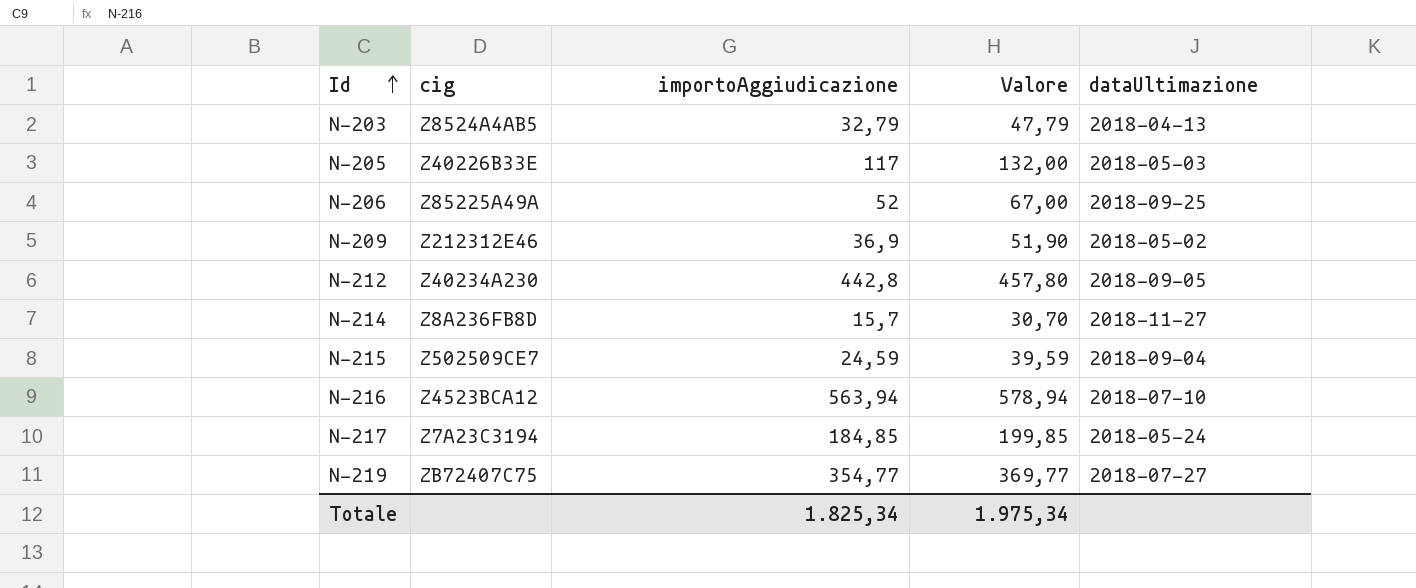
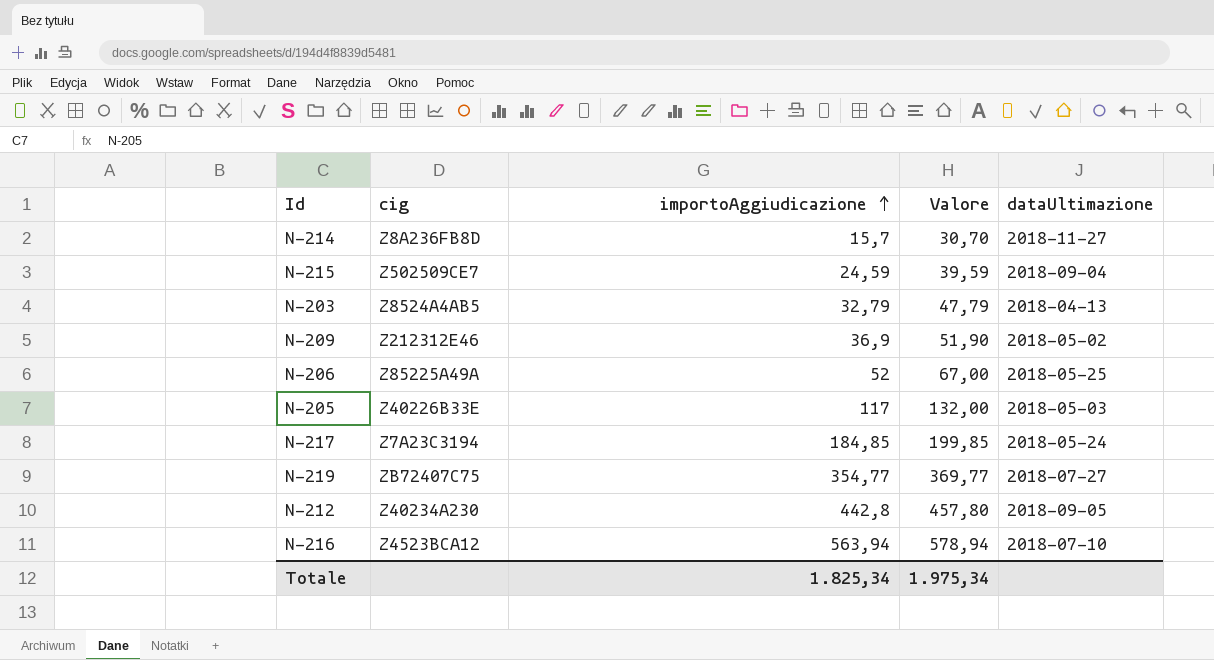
row order: Id ascending -> importoAggiudicazione ascending
N-206 | dataUltimazione: 2018-09-25 -> 2018-05-25

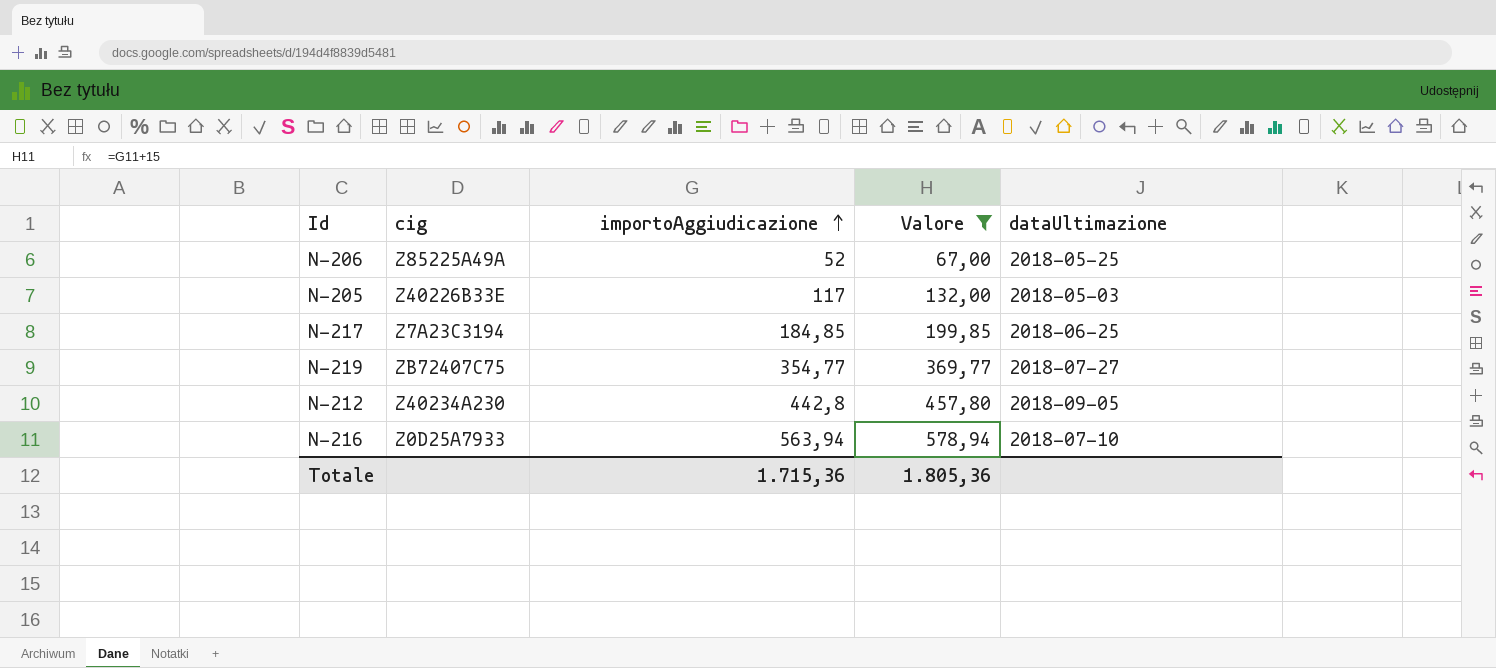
filter: none -> Valore >= 67,00
N-217 | dataUltimazione: 2018-05-24 -> 2018-06-25
N-216 | cig: Z4523BCA12 -> Z0D25A7933
Totale | importoAggiudicazione: 1.825,34 -> 1.715,36
Totale | Valore: 1.975,34 -> 1.805,36

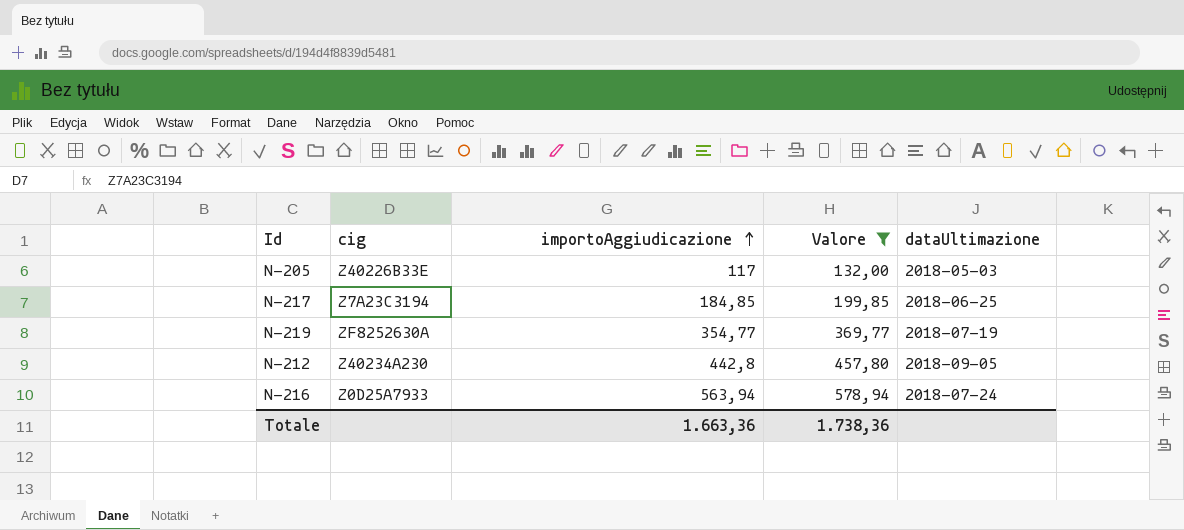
row N-206: Z85225A49A | 52 | 67,00 | 2018-05-25 -> none
N-219 | cig: ZB72407C75 -> ZF8252630A
N-219 | dataUltimazione: 2018-07-27 -> 2018-07-19
N-216 | dataUltimazione: 2018-07-10 -> 2018-07-24
Totale | importoAggiudicazione: 1.715,36 -> 1.663,36
Totale | Valore: 1.805,36 -> 1.738,36

